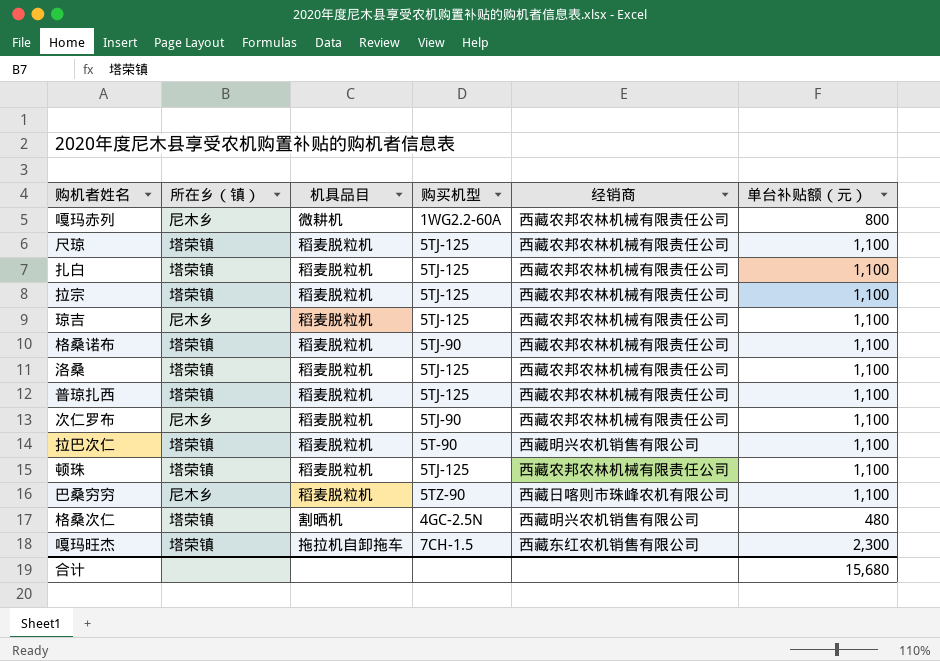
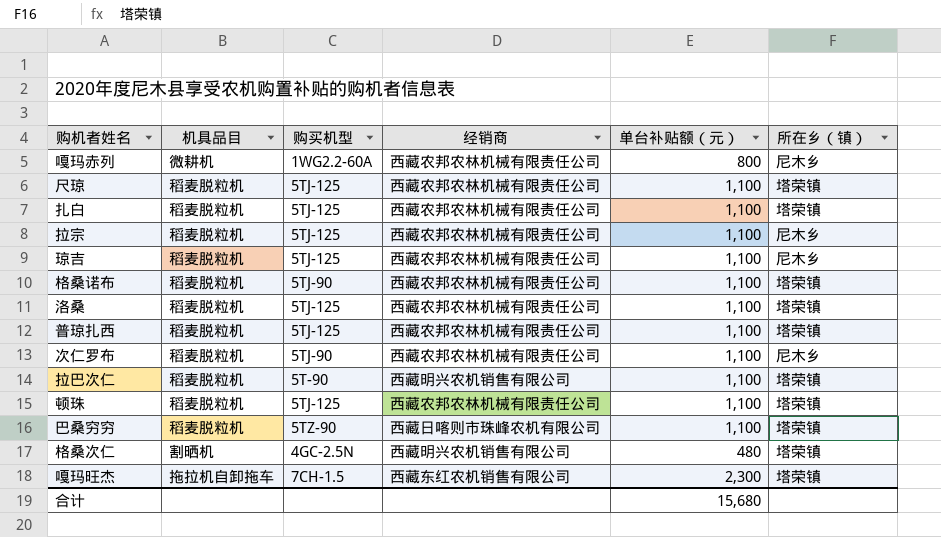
column 所在乡（镇） | position: 2 -> 6
拉宗 | 所在乡（镇）: 塔荣镇 -> 尼木乡
巴桑穷穷 | 所在乡（镇）: 尼木乡 -> 塔荣镇

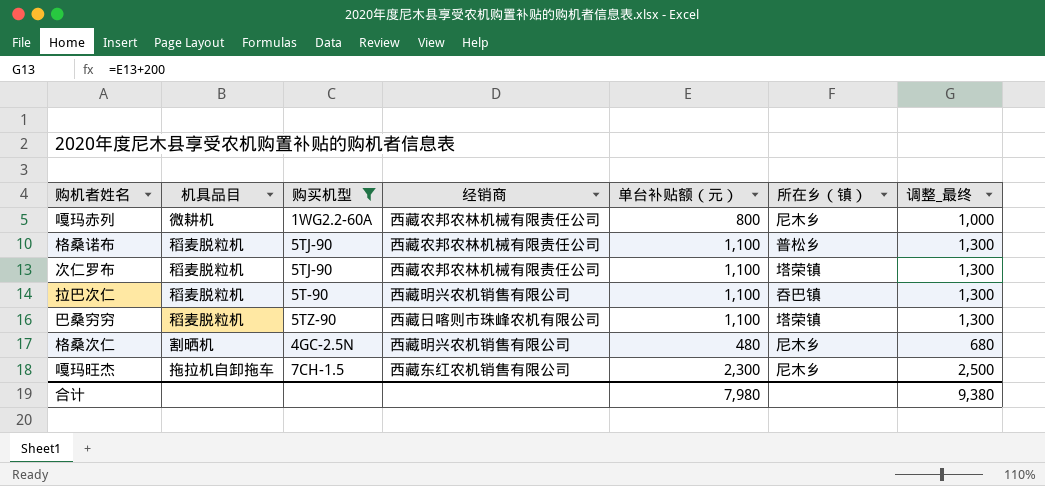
filter: none -> 购买机型 != 5TJ-125
column 调整_最终 | formula: none -> [单台补贴额（元）] + 200
格桑诺布 | 所在乡（镇）: 塔荣镇 -> 普松乡
次仁罗布 | 所在乡（镇）: 尼木乡 -> 塔荣镇
拉巴次仁 | 所在乡（镇）: 塔荣镇 -> 吞巴镇
格桑次仁 | 所在乡（镇）: 塔荣镇 -> 尼木乡
嘎玛旺杰 | 所在乡（镇）: 塔荣镇 -> 尼木乡
合计 | 单台补贴额（元）: 15,680 -> 7,980

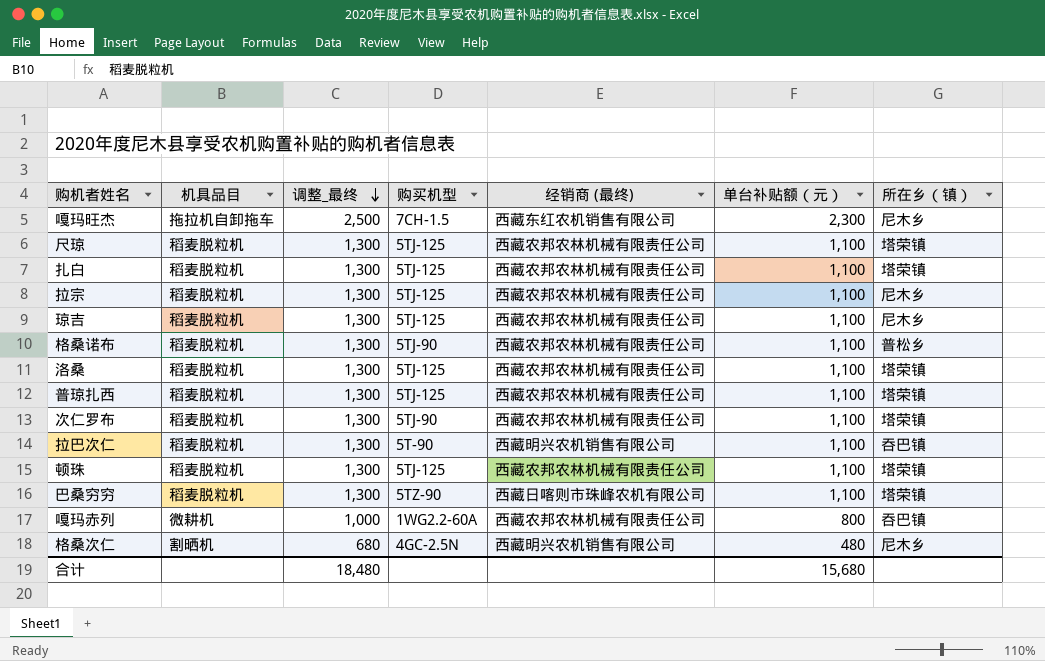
filter: 购买机型 != 5TJ-125 -> none
row order: none -> 调整_最终 descending
column 调整_最终 | position: 7 -> 3
column name: 经销商 -> 经销商 (最终)
嘎玛赤列 | 所在乡（镇）: 尼木乡 -> 吞巴镇
合计 | 调整_最终: 9,380 -> 18,480
合计 | 单台补贴额（元）: 7,980 -> 15,680

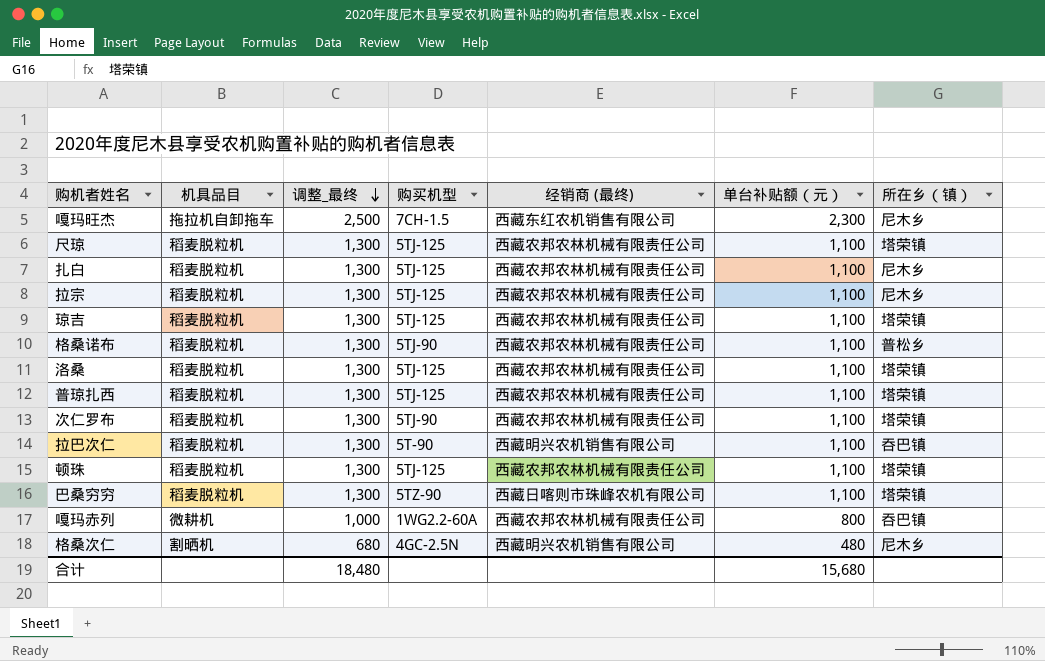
扎白 | 所在乡（镇）: 塔荣镇 -> 尼木乡
琼吉 | 所在乡（镇）: 尼木乡 -> 塔荣镇

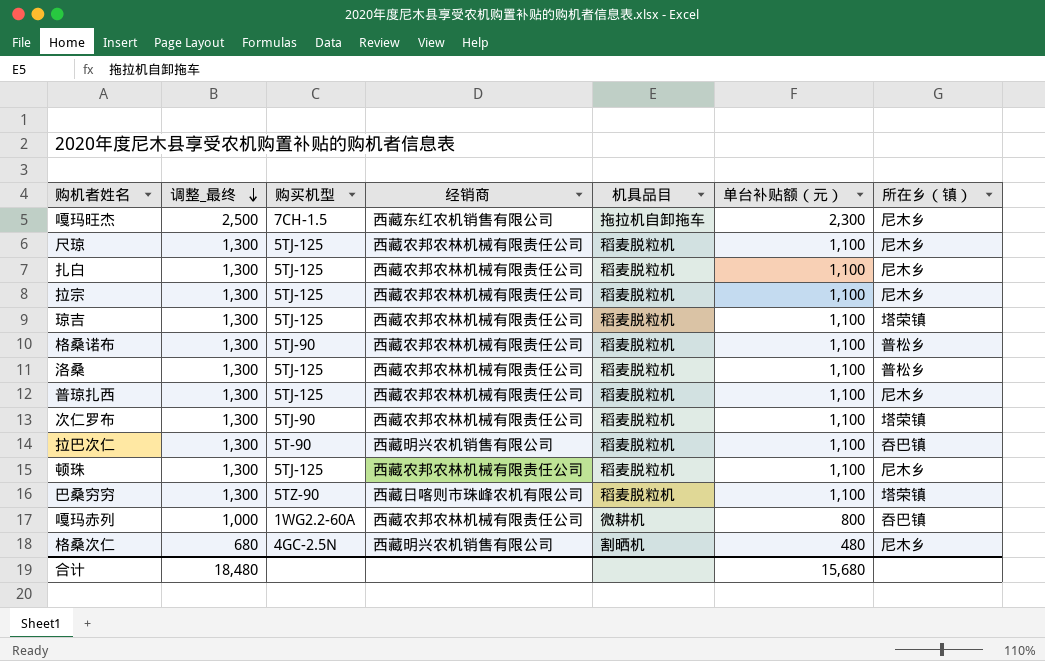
column name: 经销商 (最终) -> 经销商
column 机具品目 | position: 2 -> 5
尺琼 | 所在乡（镇）: 塔荣镇 -> 尼木乡
洛桑 | 所在乡（镇）: 塔荣镇 -> 普松乡
普琼扎西 | 所在乡（镇）: 塔荣镇 -> 尼木乡
顿珠 | 所在乡（镇）: 塔荣镇 -> 尼木乡

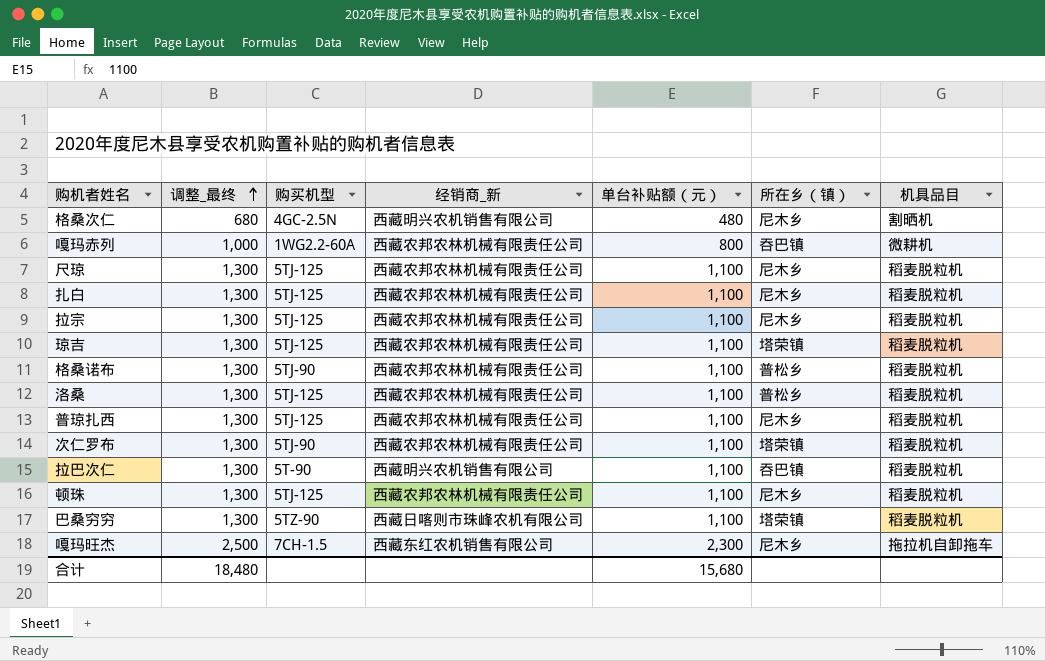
row order: 调整_最终 descending -> 调整_最终 ascending
column name: 经销商 -> 经销商_新
column 机具品目 | position: 5 -> 7

